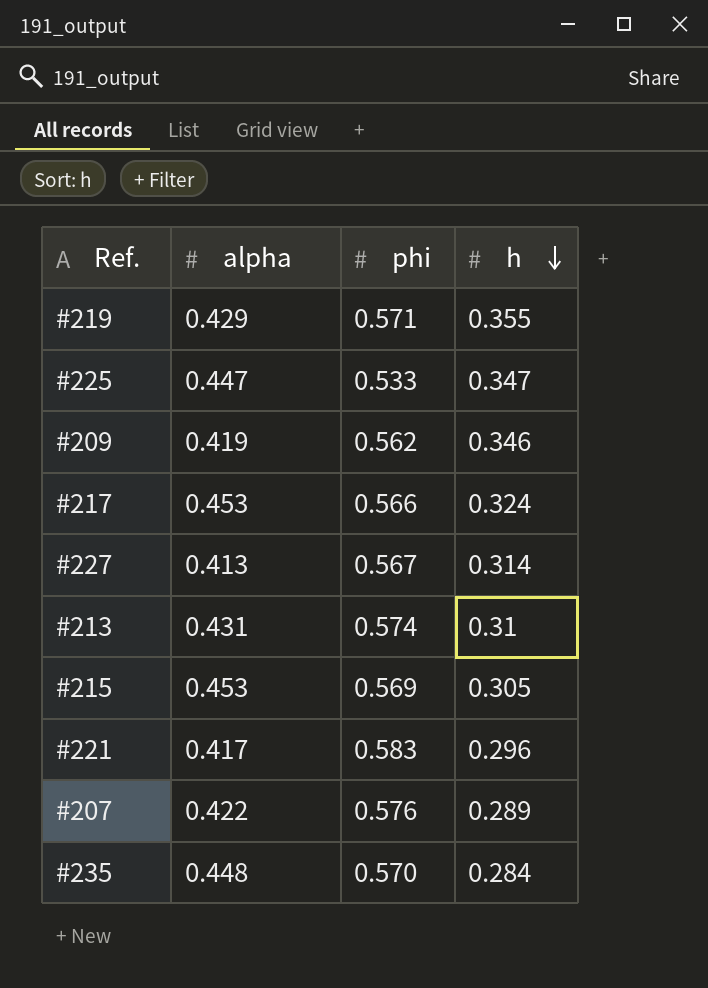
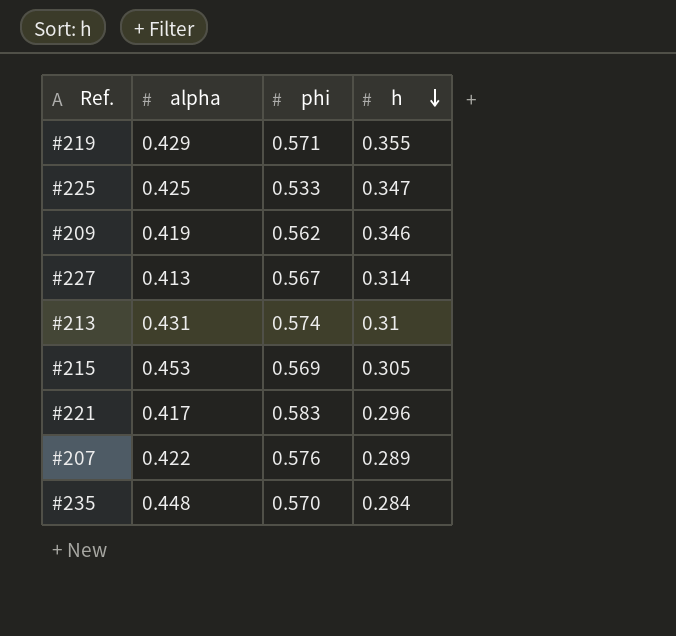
row #217: 0.453 | 0.566 | 0.324 -> none
#225 | alpha: 0.447 -> 0.425

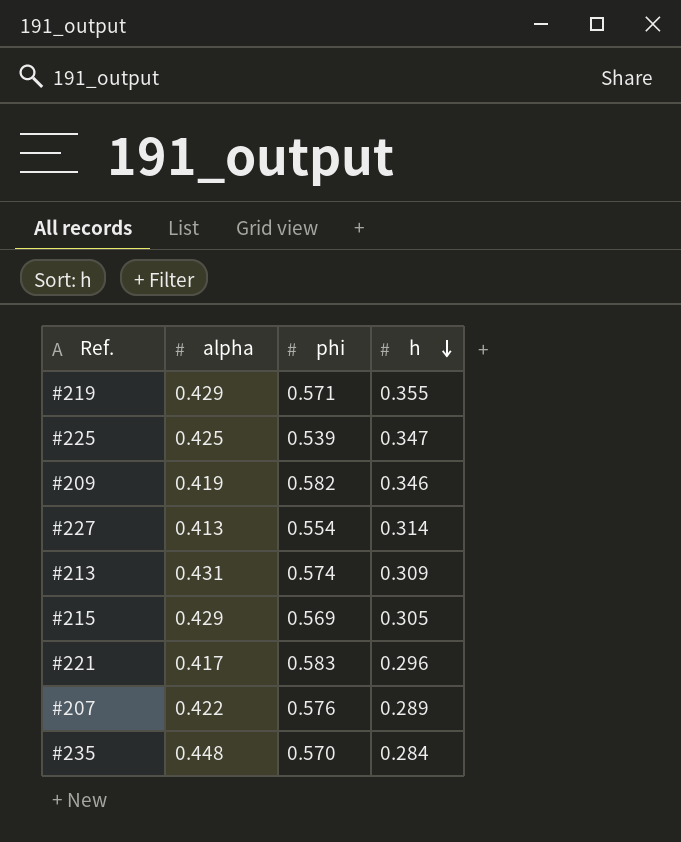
#225 | phi: 0.533 -> 0.539
#209 | phi: 0.562 -> 0.582
#227 | phi: 0.567 -> 0.554
#213 | h: 0.31 -> 0.309
#215 | alpha: 0.453 -> 0.429

